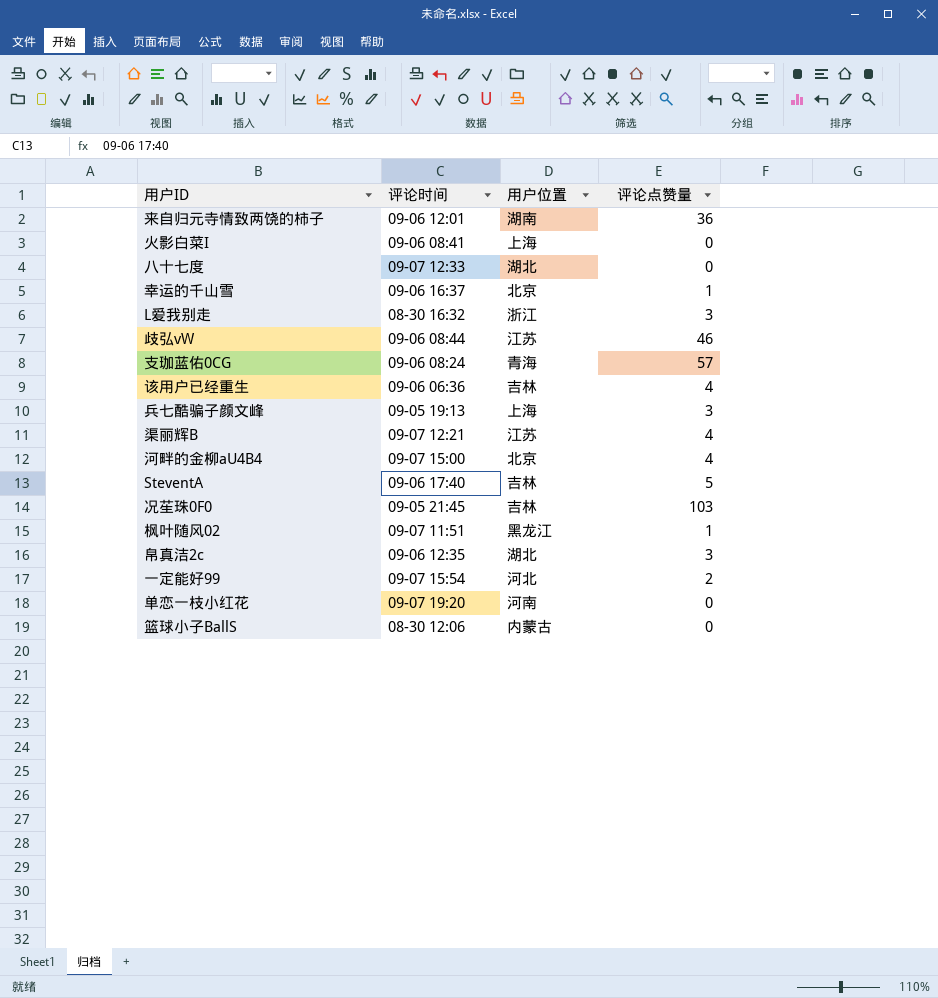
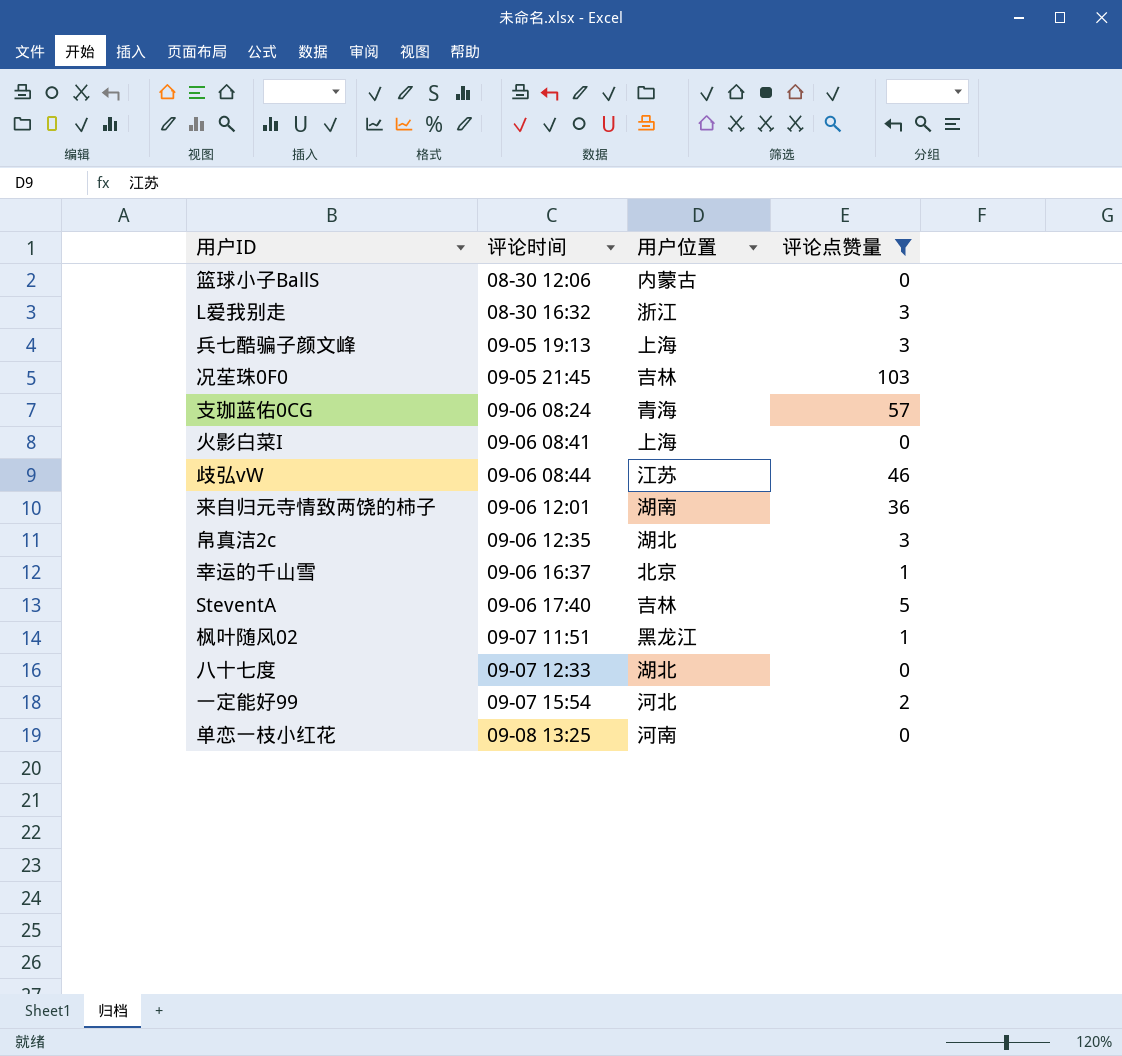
filter: none -> 评论点赞量 != 4
row order: none -> 评论时间 ascending
单恋一枝小红花 | 评论时间: 09-07 19:20 -> 09-08 13:25

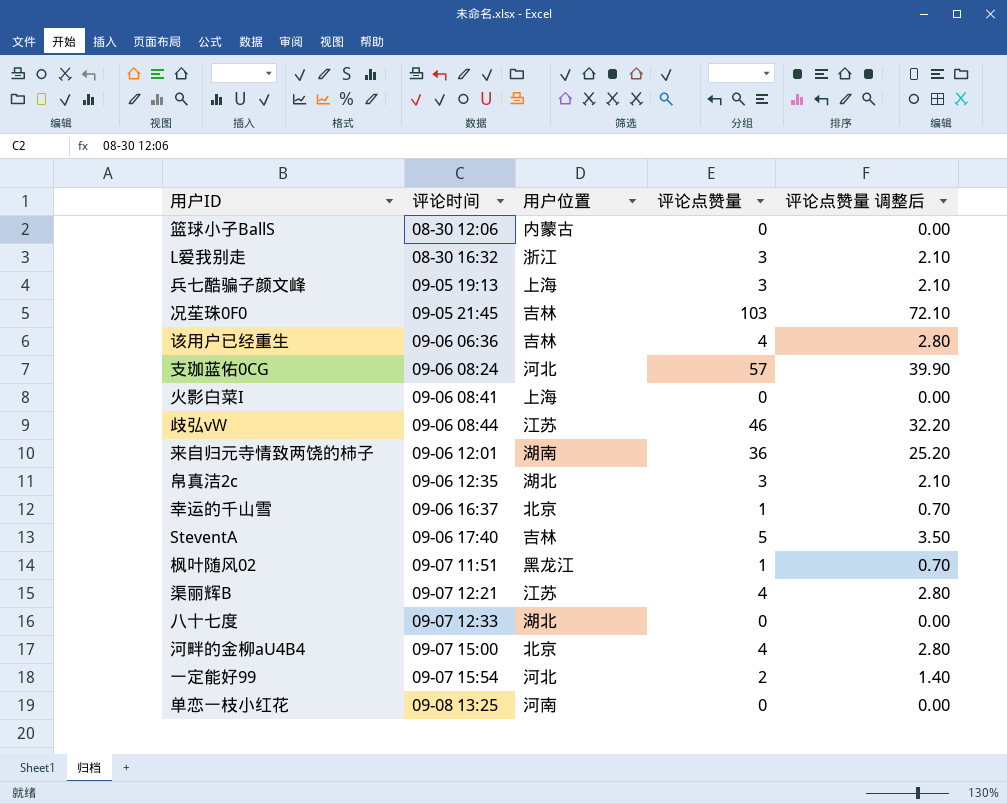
filter: 评论点赞量 != 4 -> none
column 评论点赞量 调整后 | formula: none -> [评论点赞量] * 0.7
支珈蓝佑0CG | 用户位置: 青海 -> 河北

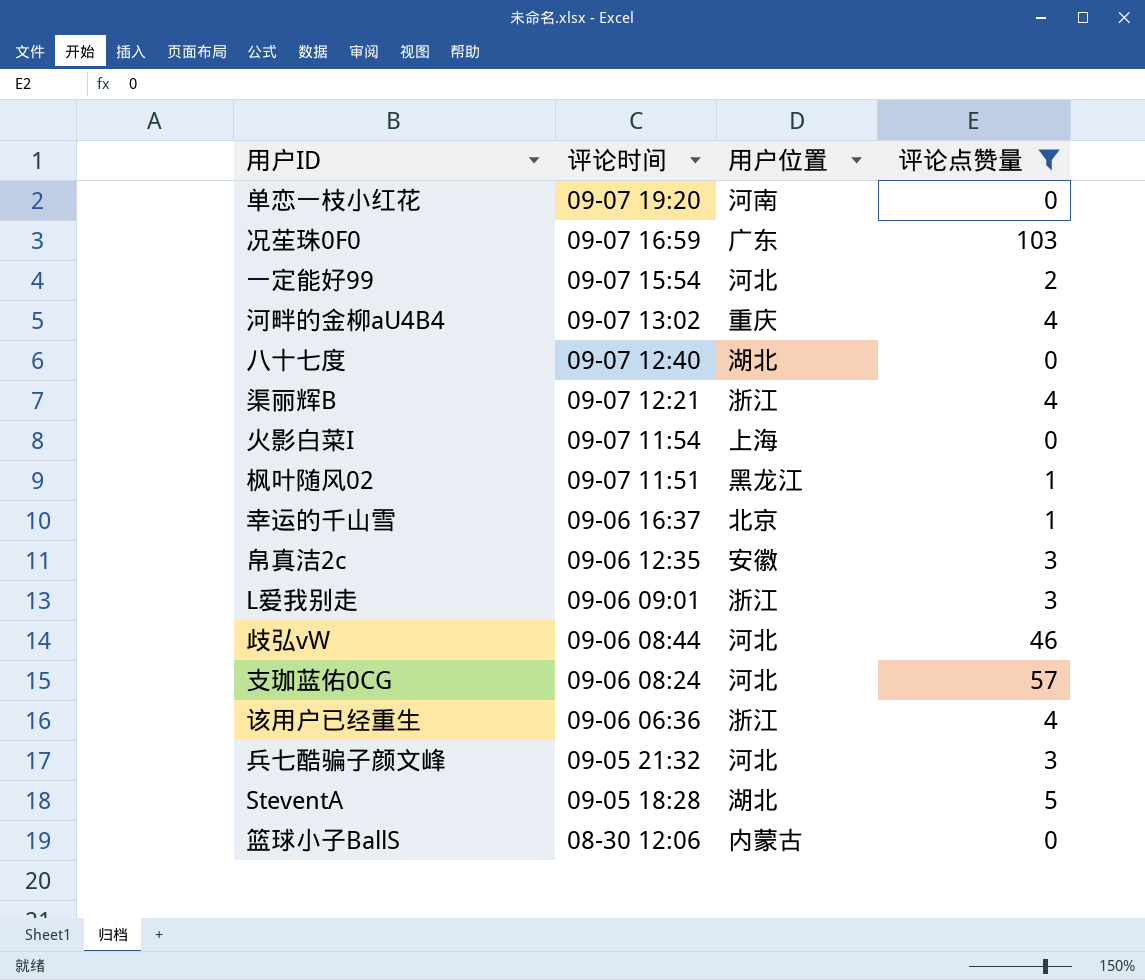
filter: none -> 评论点赞量 != 36
row order: 评论时间 ascending -> 评论时间 descending
column 评论点赞量 调整后 | formula: [评论点赞量] * 0.7 -> none
单恋一枝小红花 | 评论时间: 09-08 13:25 -> 09-07 19:20
况苼珠0F0 | 评论时间: 09-05 21:45 -> 09-07 16:59
况苼珠0F0 | 用户位置: 吉林 -> 广东
河畔的金柳aU4B4 | 评论时间: 09-07 15:00 -> 09-07 13:02
河畔的金柳aU4B4 | 用户位置: 北京 -> 重庆
八十七度 | 评论时间: 09-07 12:33 -> 09-07 12:40
渠丽辉B | 用户位置: 江苏 -> 浙江
火影白菜I | 评论时间: 09-06 08:41 -> 09-07 11:54
帛真洁2c | 用户位置: 湖北 -> 安徽
L爱我别走 | 评论时间: 08-30 16:32 -> 09-06 09:01
歧弘vW | 用户位置: 江苏 -> 河北
该用户已经重生 | 用户位置: 吉林 -> 浙江
兵七酷骗子颜文峰 | 评论时间: 09-05 19:13 -> 09-05 21:32
兵七酷骗子颜文峰 | 用户位置: 上海 -> 河北
SteventA | 评论时间: 09-06 17:40 -> 09-05 18:28
SteventA | 用户位置: 吉林 -> 湖北

